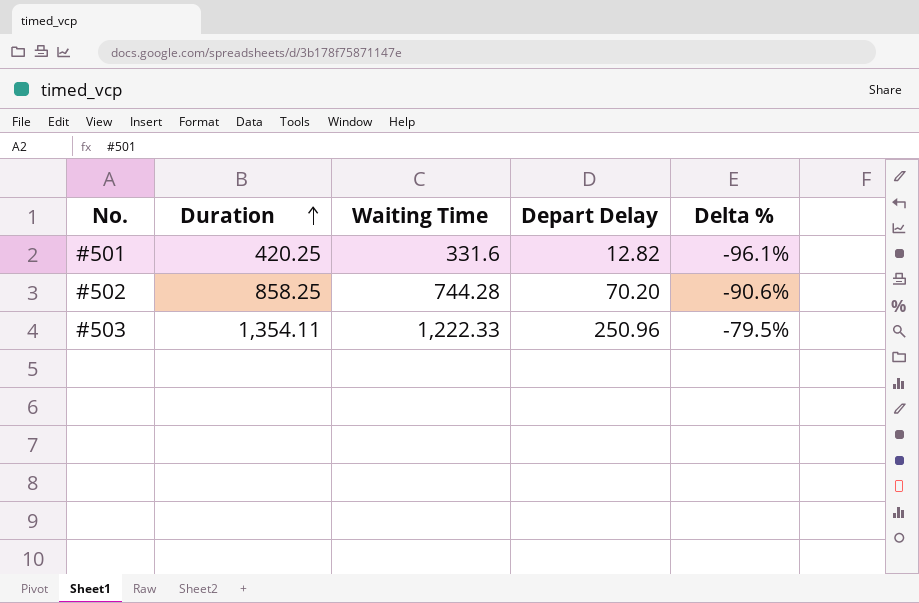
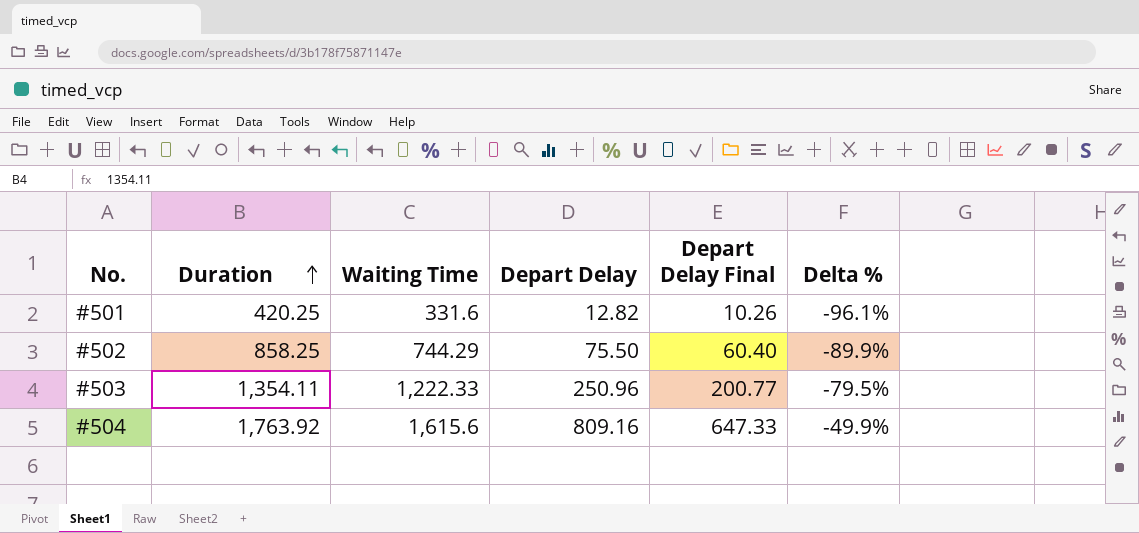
column Depart Delay Final | formula: none -> [Depart Delay] * 0.8
#502 | Waiting Time: 744.28 -> 744.29
#502 | Depart Delay: 70.20 -> 75.50
#502 | Delta %: -90.6% -> -89.9%
row #504: none -> 1,763.92 | 1,615.6 | 809.16 | 647.33 | -49.9%

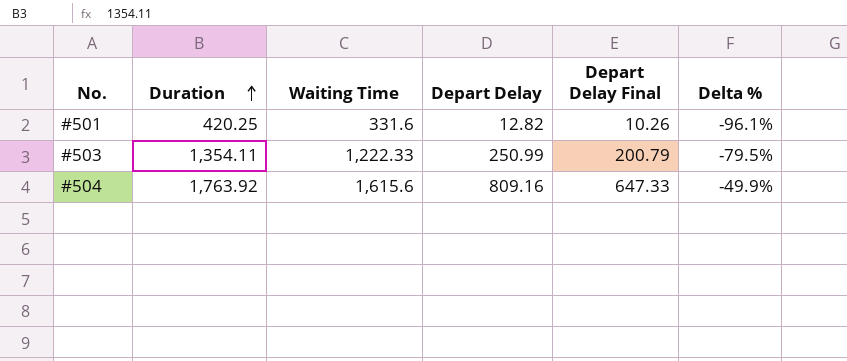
row #502: 858.25 | 744.29 | 75.50 | 60.40 | -89.9% -> none
#503 | Depart Delay: 250.96 -> 250.99
#503 | Depart Delay Final: 200.77 -> 200.79

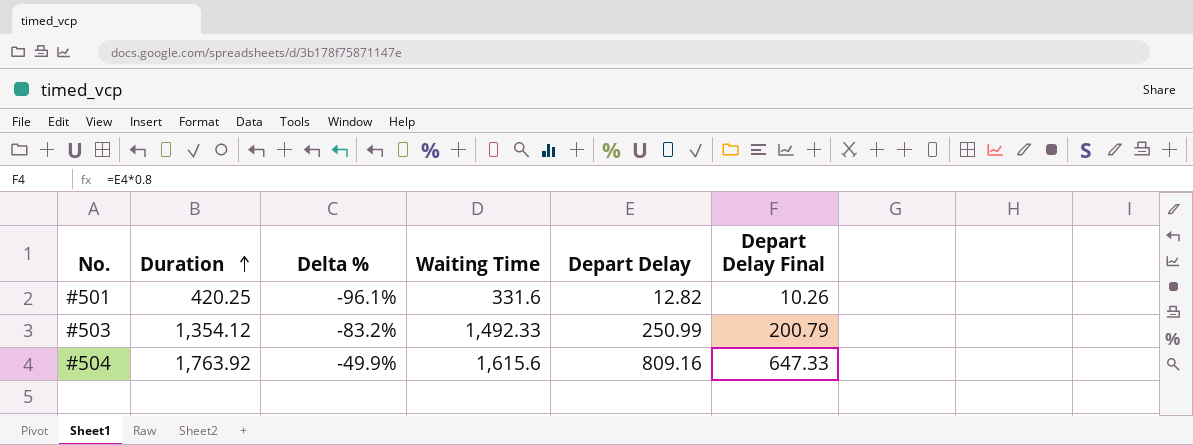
column Delta % | position: 6 -> 3
#503 | Duration: 1,354.11 -> 1,354.12
#503 | Delta %: -79.5% -> -83.2%
#503 | Waiting Time: 1,222.33 -> 1,492.33

